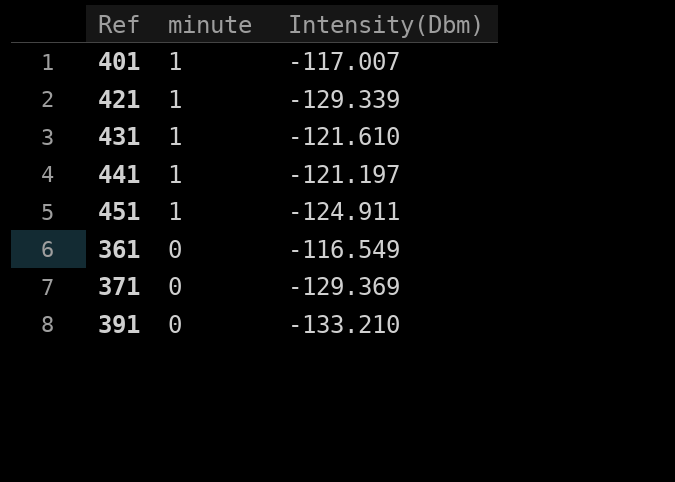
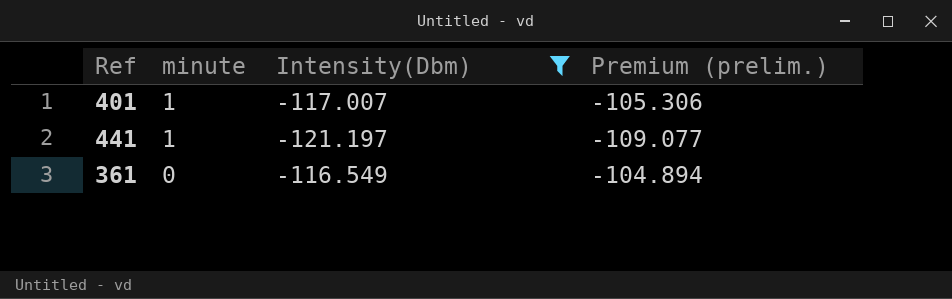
filter: none -> Intensity(Dbm) >= -121.197
column Premium (prelim.) | formula: none -> [Intensity(Dbm)] * 0.9

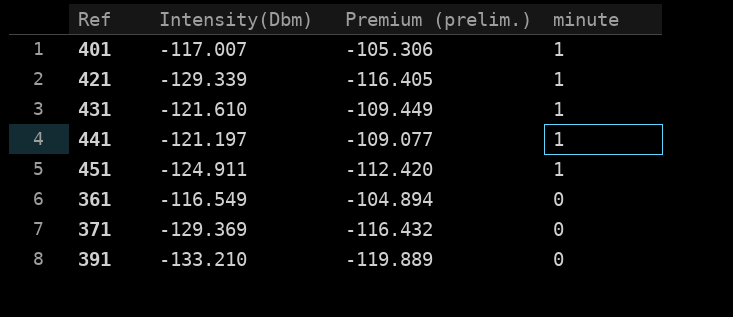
filter: Intensity(Dbm) >= -121.197 -> none
column minute | position: 2 -> 4

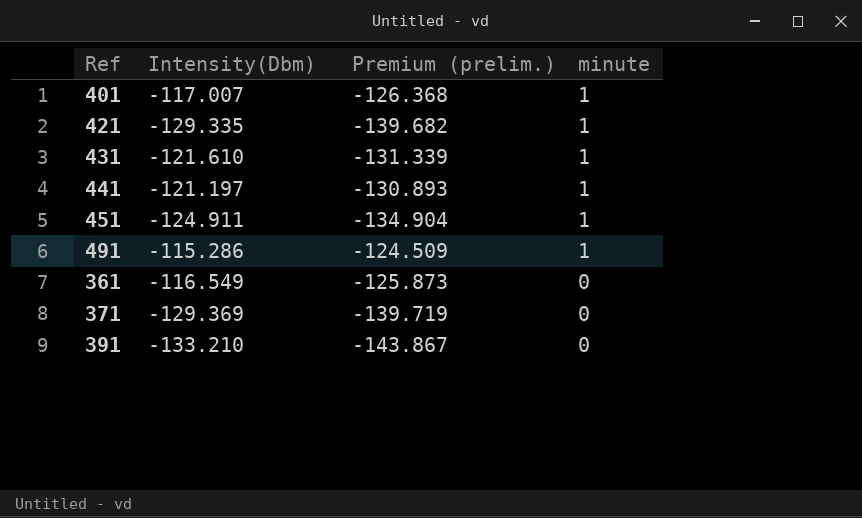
column Premium (prelim.) | formula: [Intensity(Dbm)] * 0.9 -> [Intensity(Dbm)] * 1.08
421 | Intensity(Dbm): -129.339 -> -129.335
row 491: none -> -115.286 | -124.509 | 1

